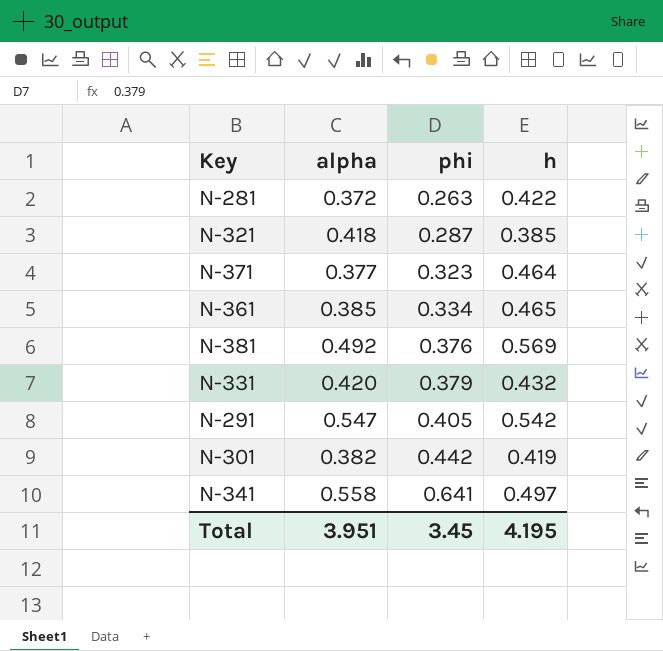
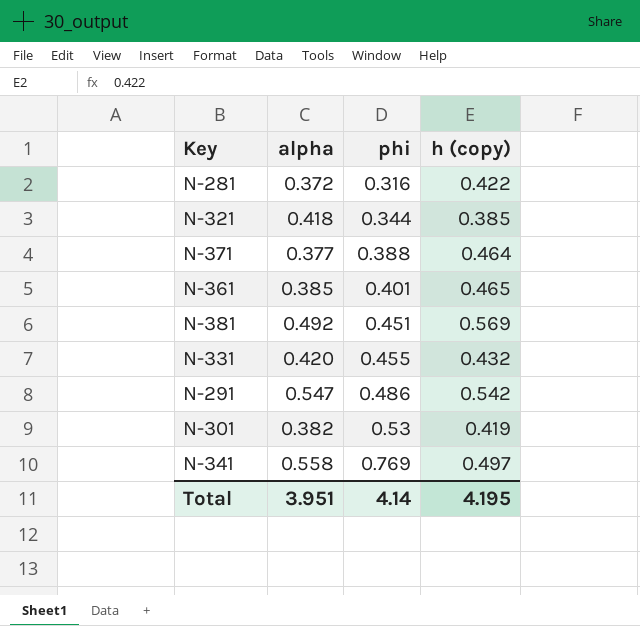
column name: h -> h (copy)
N-281 | phi: 0.263 -> 0.316
N-321 | phi: 0.287 -> 0.344
N-371 | phi: 0.323 -> 0.388
N-361 | phi: 0.334 -> 0.401
N-381 | phi: 0.376 -> 0.451
N-331 | phi: 0.379 -> 0.455
N-291 | phi: 0.405 -> 0.486
N-301 | phi: 0.442 -> 0.53
N-341 | phi: 0.641 -> 0.769
Total | phi: 3.45 -> 4.14

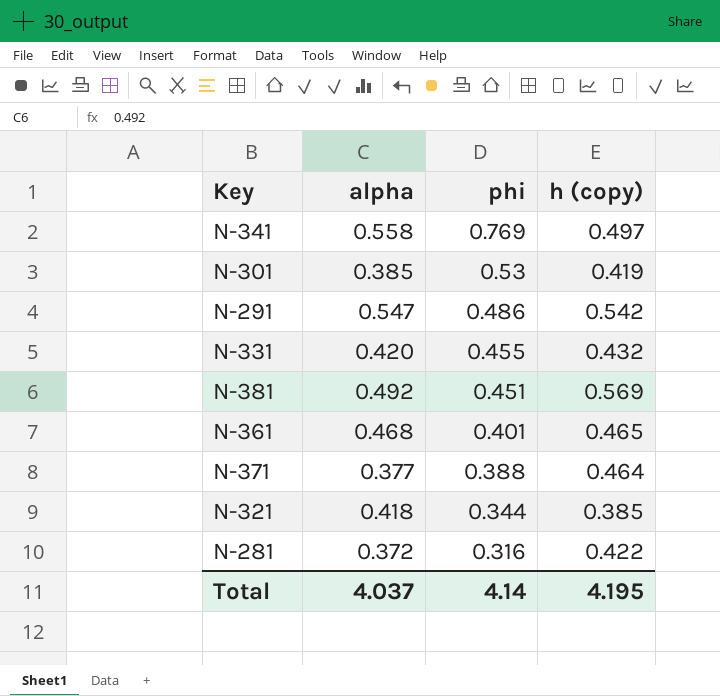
row order: phi ascending -> phi descending
N-301 | alpha: 0.382 -> 0.385
N-361 | alpha: 0.385 -> 0.468
Total | alpha: 3.951 -> 4.037

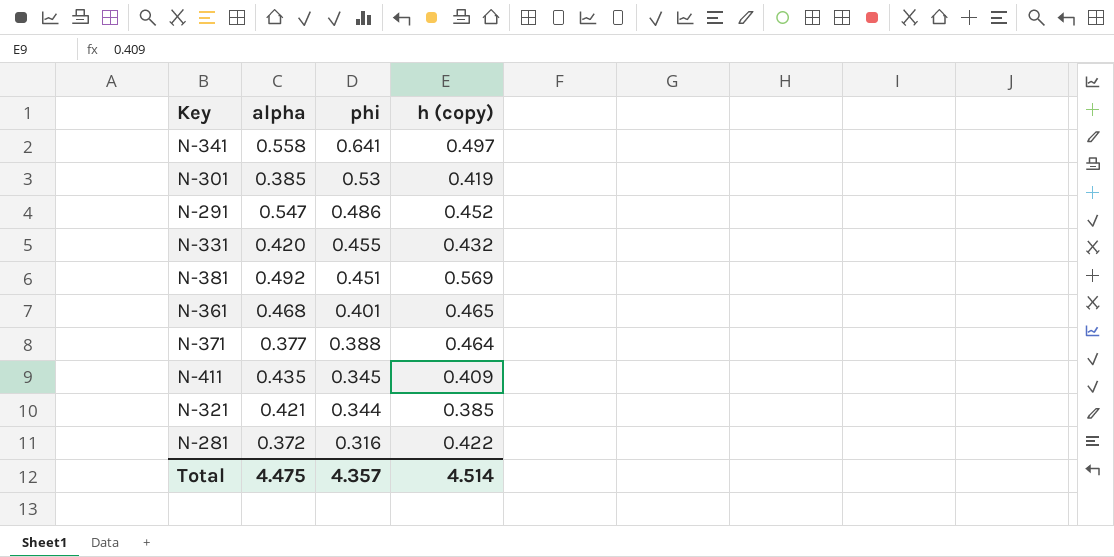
N-341 | phi: 0.769 -> 0.641
N-291 | h (copy): 0.542 -> 0.452
row N-411: none -> 0.435 | 0.345 | 0.409
N-321 | alpha: 0.418 -> 0.421
Total | alpha: 4.037 -> 4.475
Total | phi: 4.14 -> 4.357
Total | h (copy): 4.195 -> 4.514

